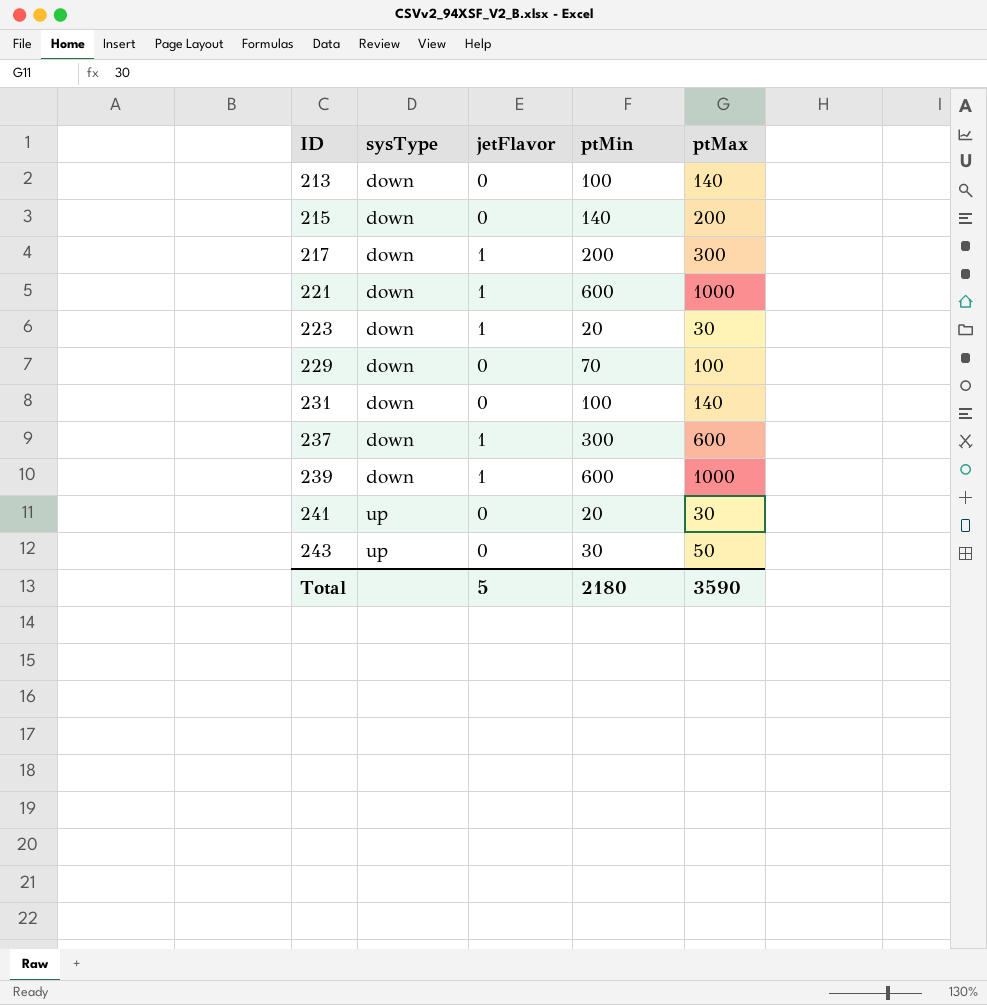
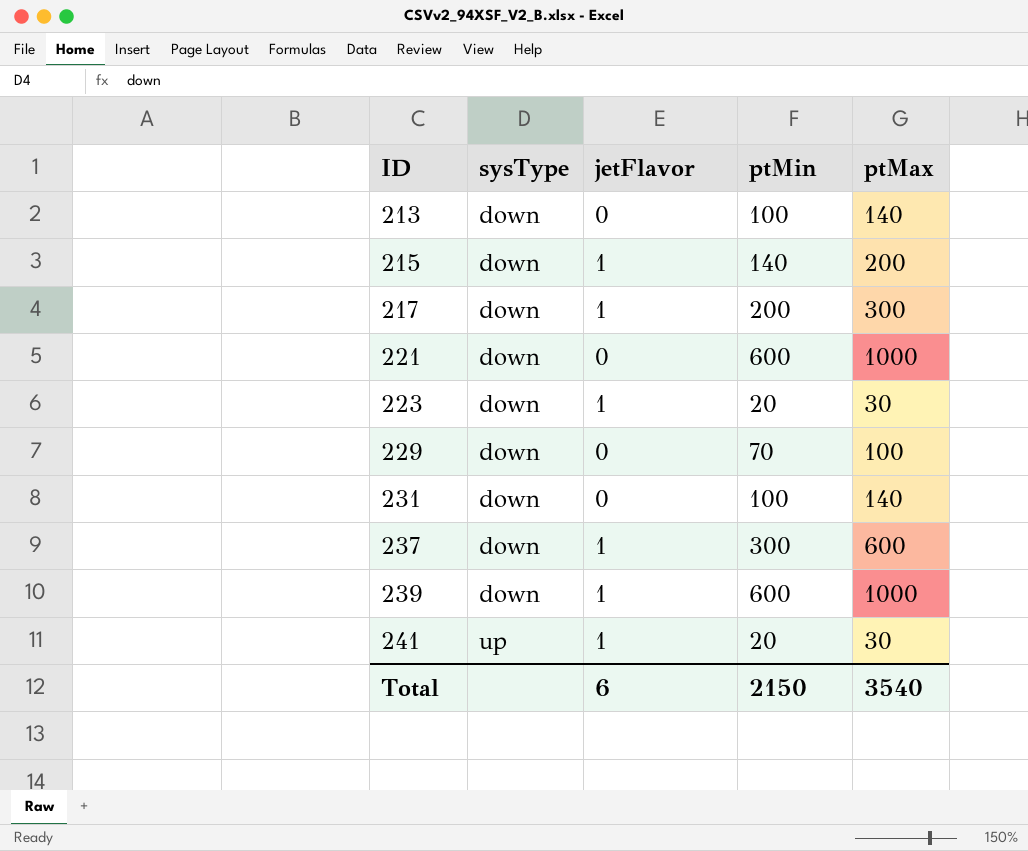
row 243: up | 0 | 30 | 50 -> none
215 | jetFlavor: 0 -> 1
221 | jetFlavor: 1 -> 0
241 | jetFlavor: 0 -> 1
Total | jetFlavor: 5 -> 6
Total | ptMin: 2180 -> 2150
Total | ptMax: 3590 -> 3540

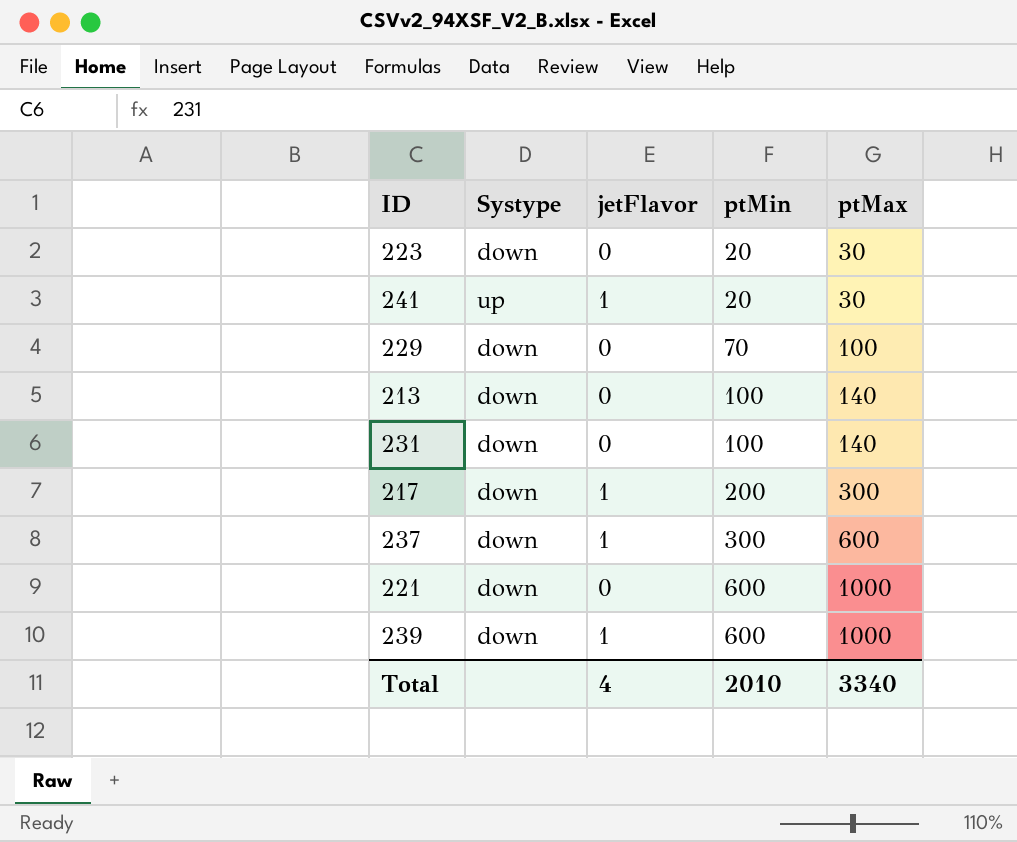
row order: ID ascending -> ptMin ascending
column name: sysType -> Systype
row 215: down | 1 | 140 | 200 -> none
223 | jetFlavor: 1 -> 0
Total | jetFlavor: 6 -> 4
Total | ptMin: 2150 -> 2010
Total | ptMax: 3540 -> 3340

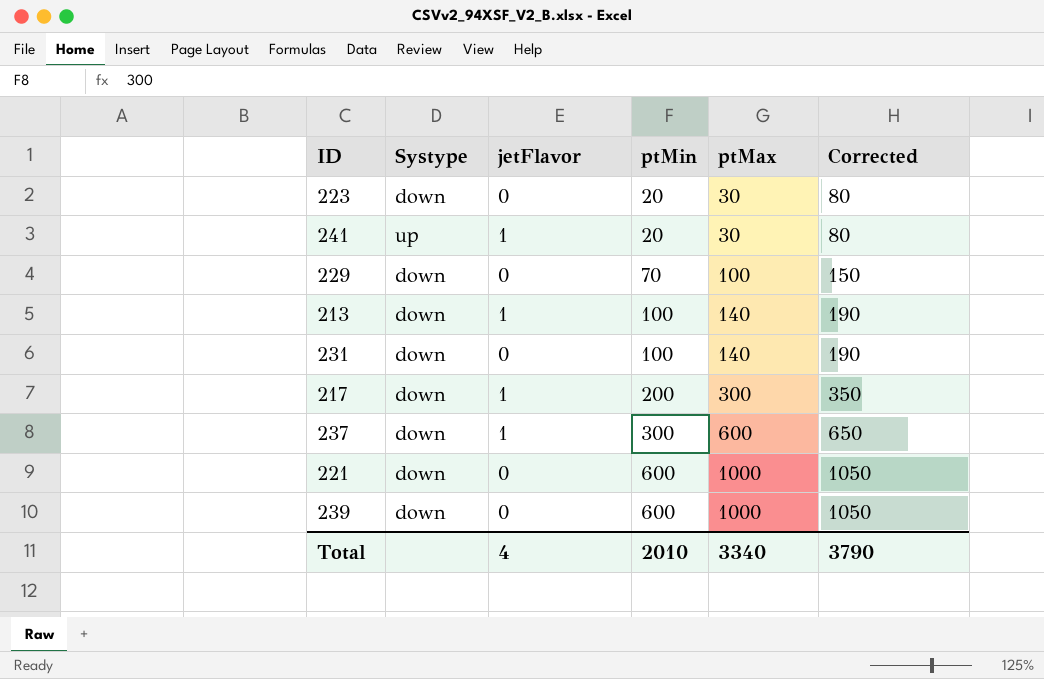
column Corrected | formula: none -> [ptMax] + 50
213 | jetFlavor: 0 -> 1
239 | jetFlavor: 1 -> 0

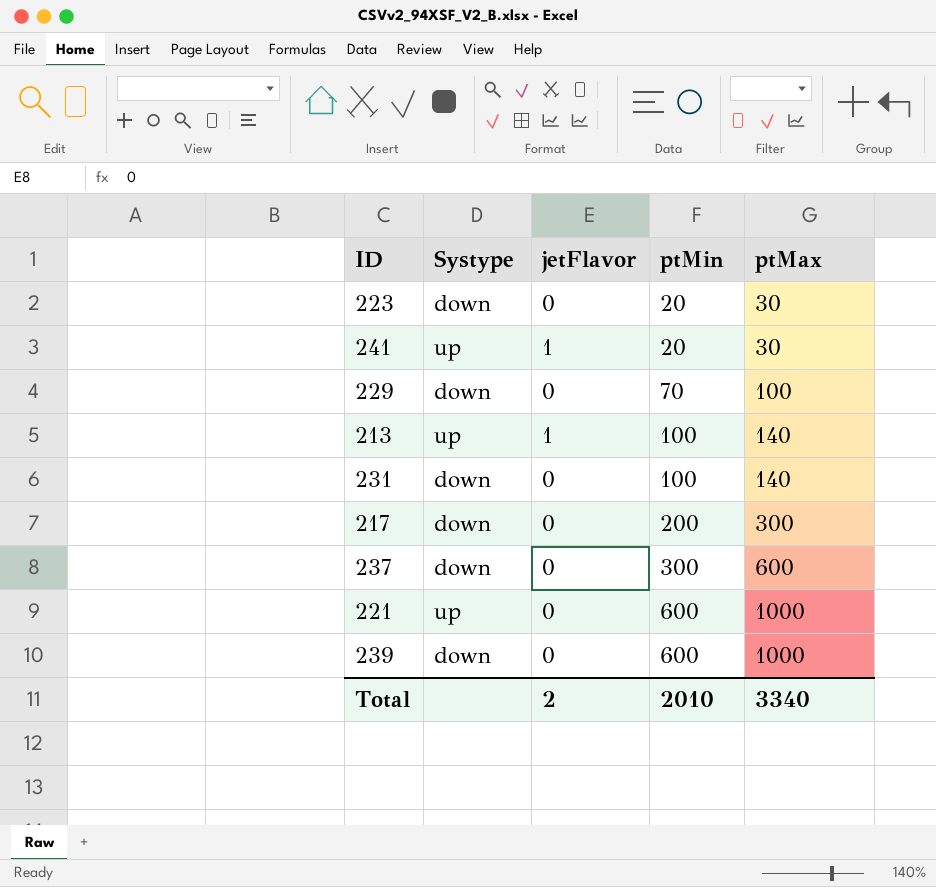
column Corrected | formula: [ptMax] + 50 -> none
213 | Systype: down -> up
217 | jetFlavor: 1 -> 0
237 | jetFlavor: 1 -> 0
221 | Systype: down -> up
Total | jetFlavor: 4 -> 2

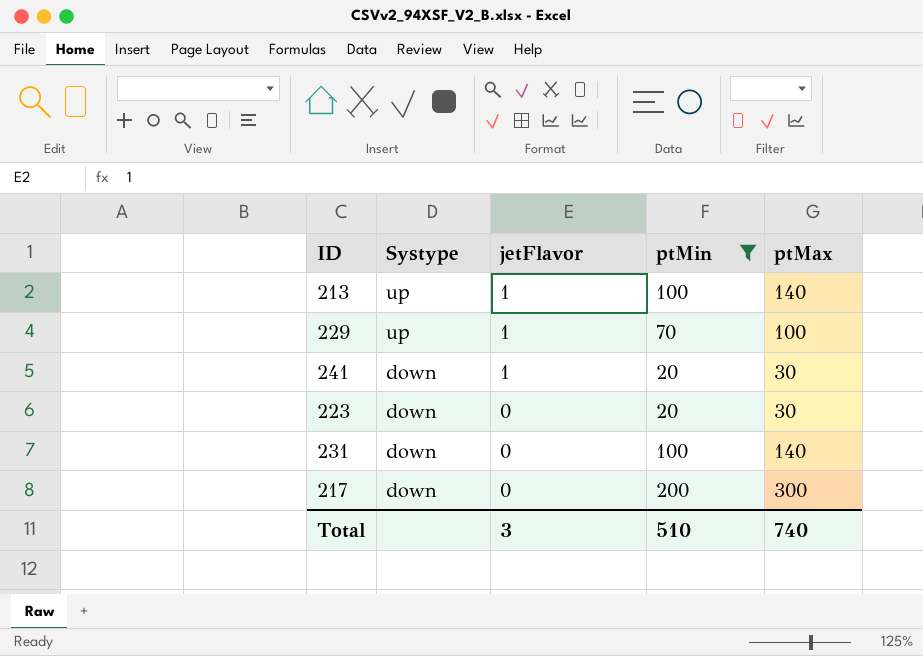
filter: none -> ptMin <= 200
row order: ptMin ascending -> Systype descending
229 | Systype: down -> up
229 | jetFlavor: 0 -> 1
241 | Systype: up -> down
Total | jetFlavor: 2 -> 3
Total | ptMin: 2010 -> 510
Total | ptMax: 3340 -> 740

